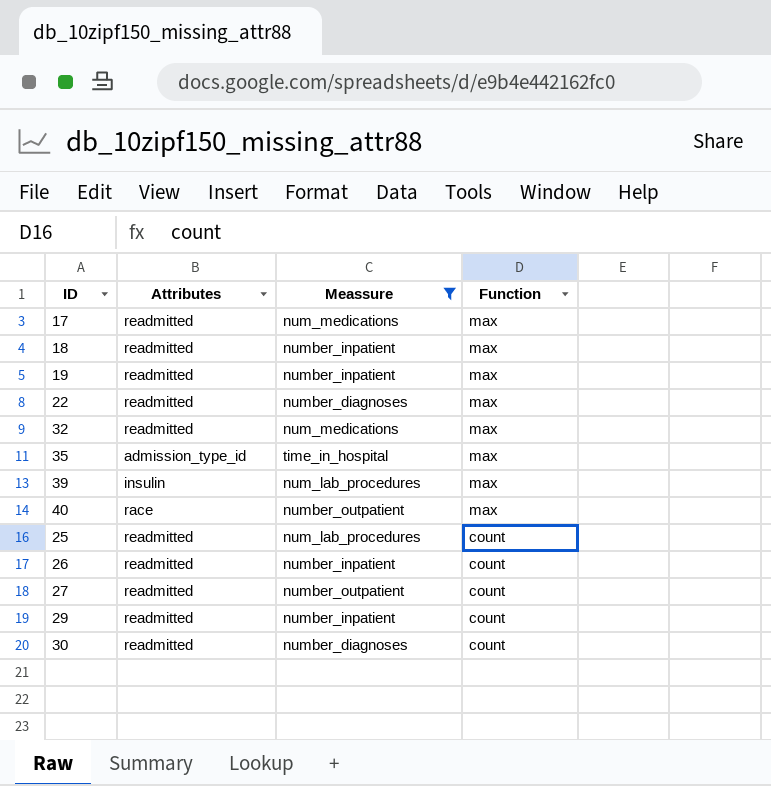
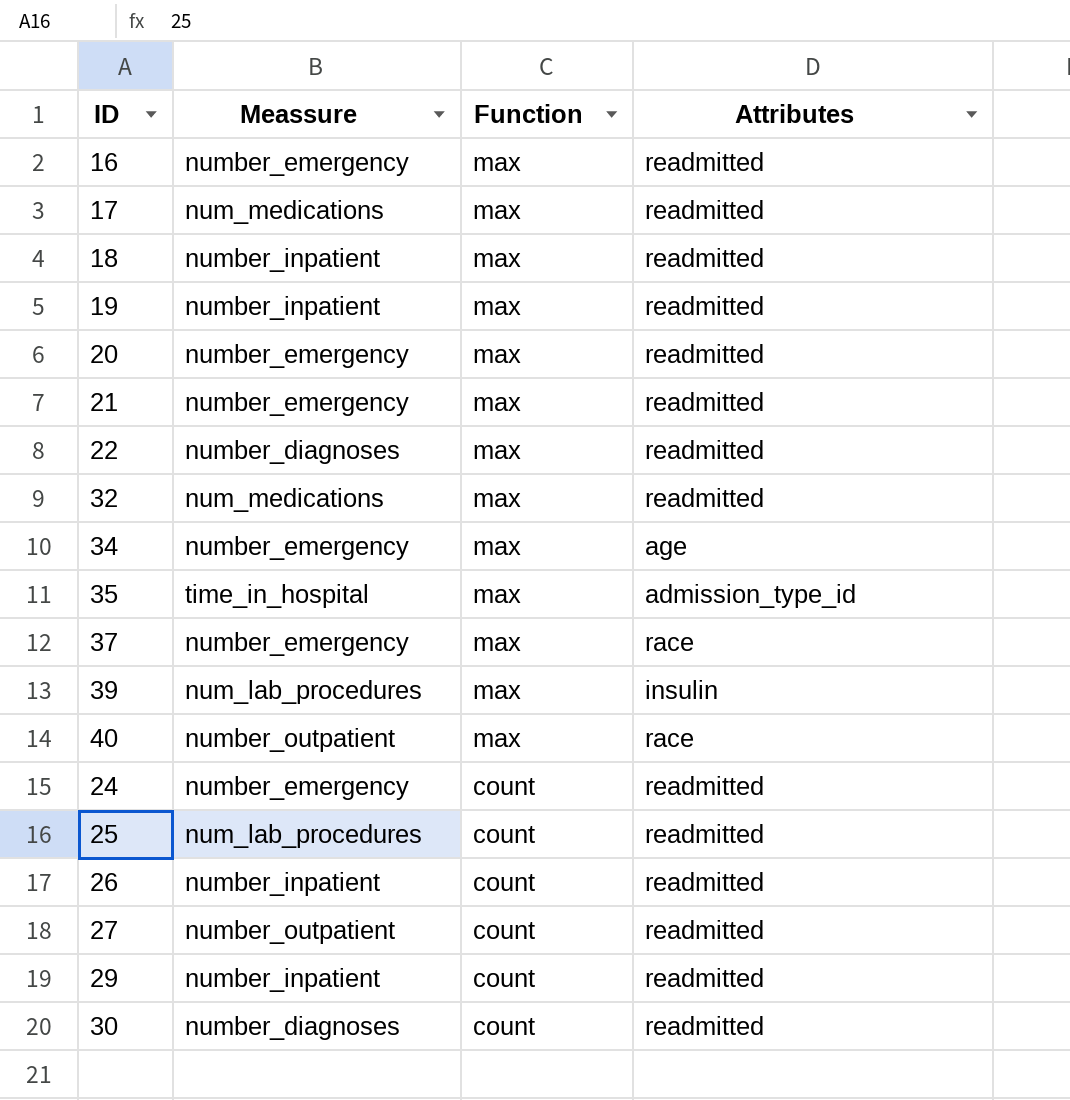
filter: Meassure != number_emergency -> none
column Attributes | position: 2 -> 4

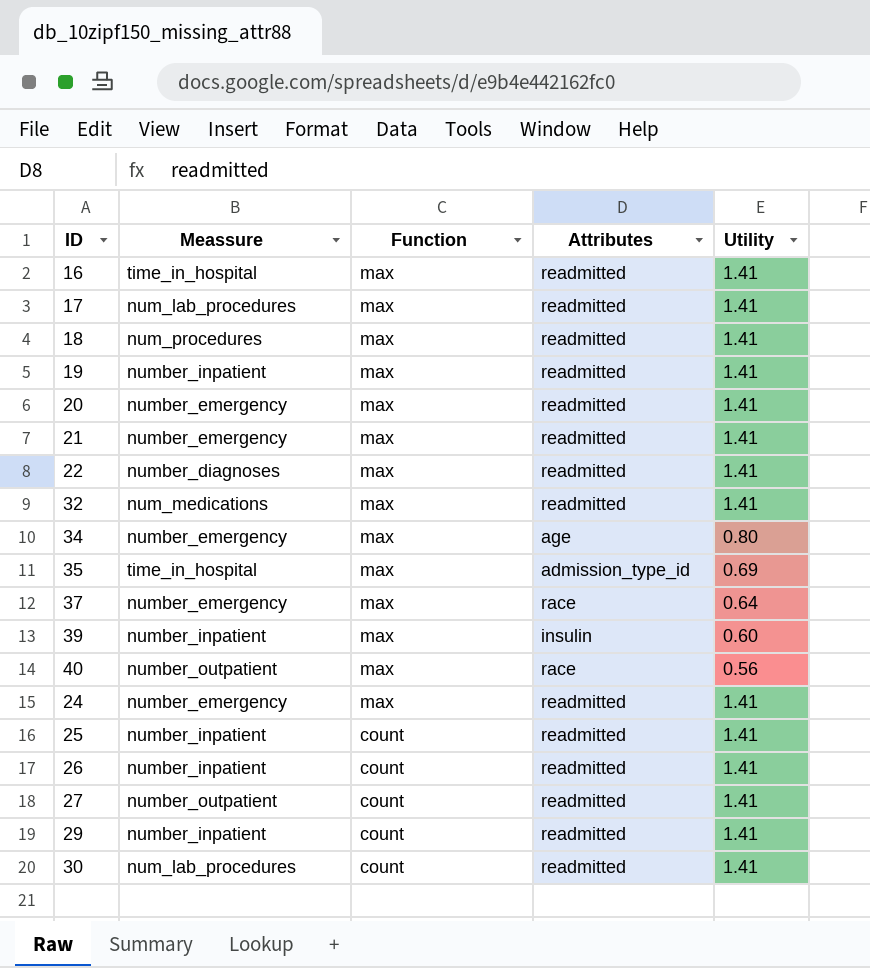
column Utility | position: none -> 5
16 | Meassure: number_emergency -> time_in_hospital
17 | Meassure: num_medications -> num_lab_procedures
18 | Meassure: number_inpatient -> num_procedures
39 | Meassure: num_lab_procedures -> number_inpatient
24 | Function: count -> max
25 | Meassure: num_lab_procedures -> number_inpatient
30 | Meassure: number_diagnoses -> num_lab_procedures

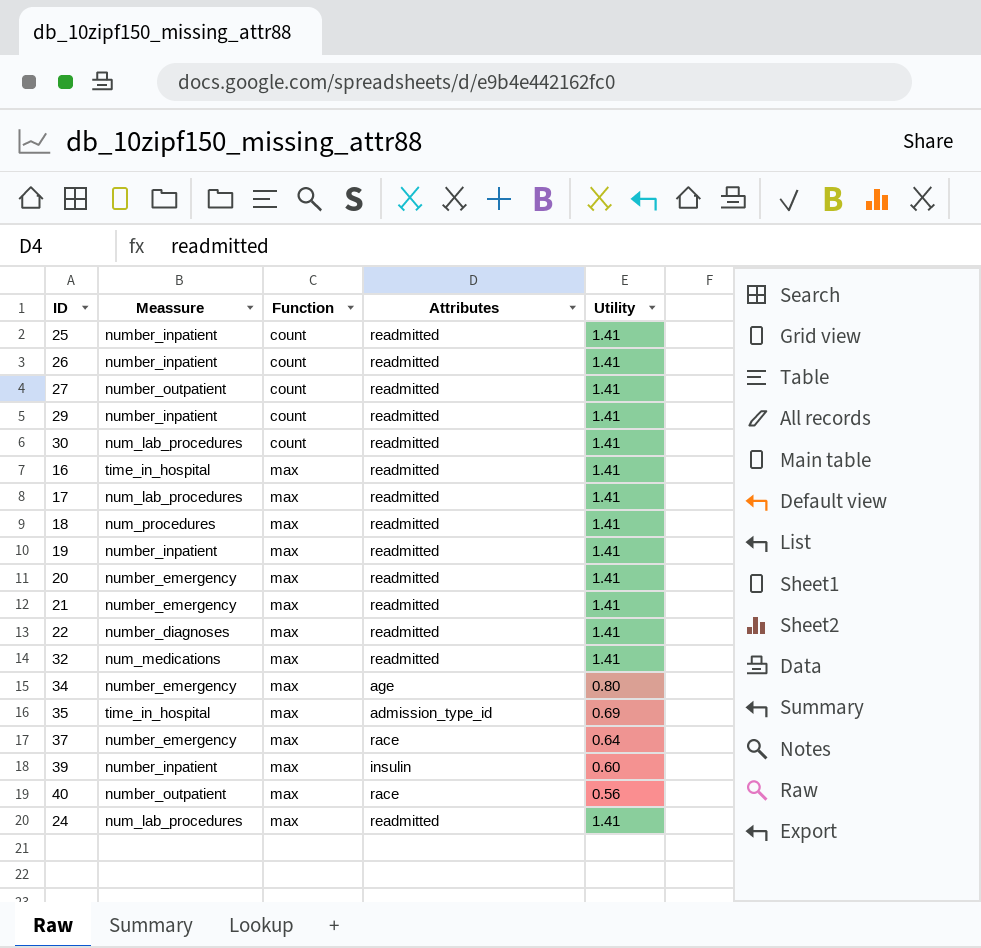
row order: Function descending -> Function ascending
24 | Meassure: number_emergency -> num_lab_procedures

